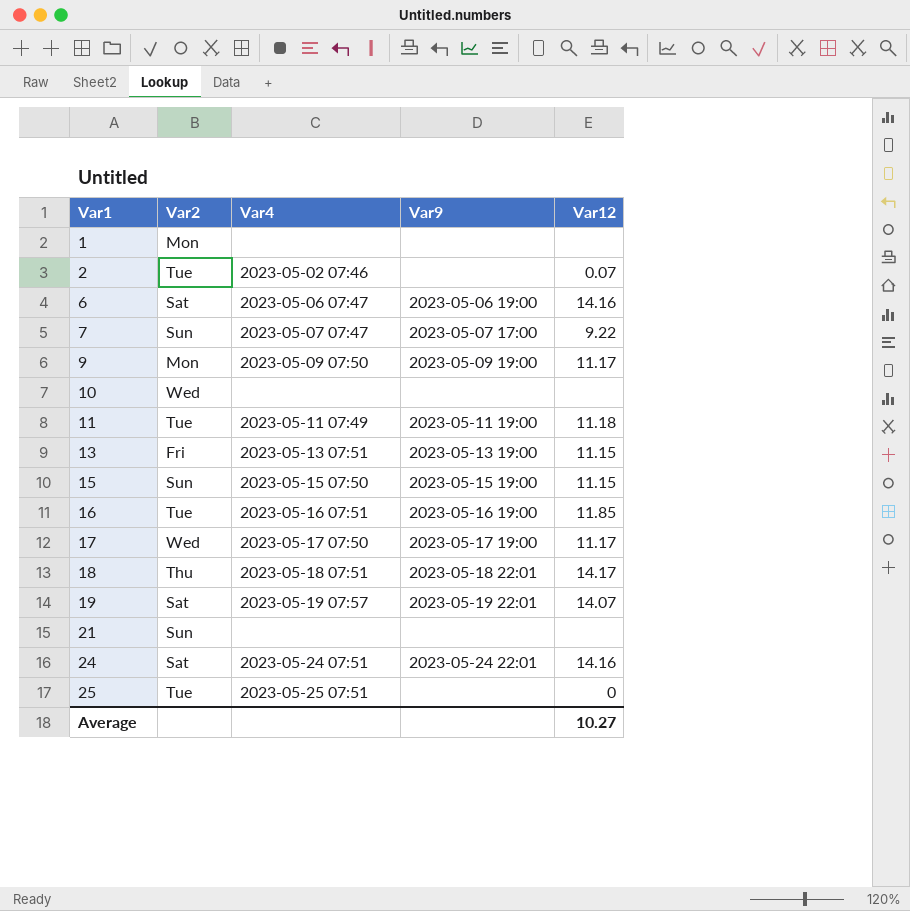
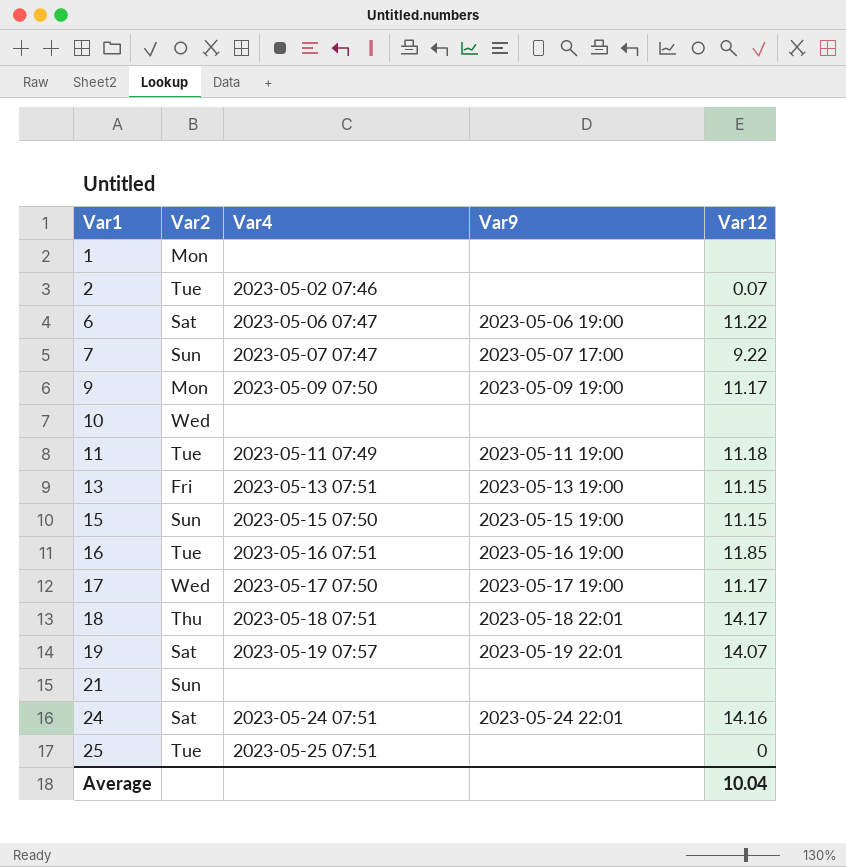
6 | Var12: 14.16 -> 11.22
Average | Var12: 10.27 -> 10.04

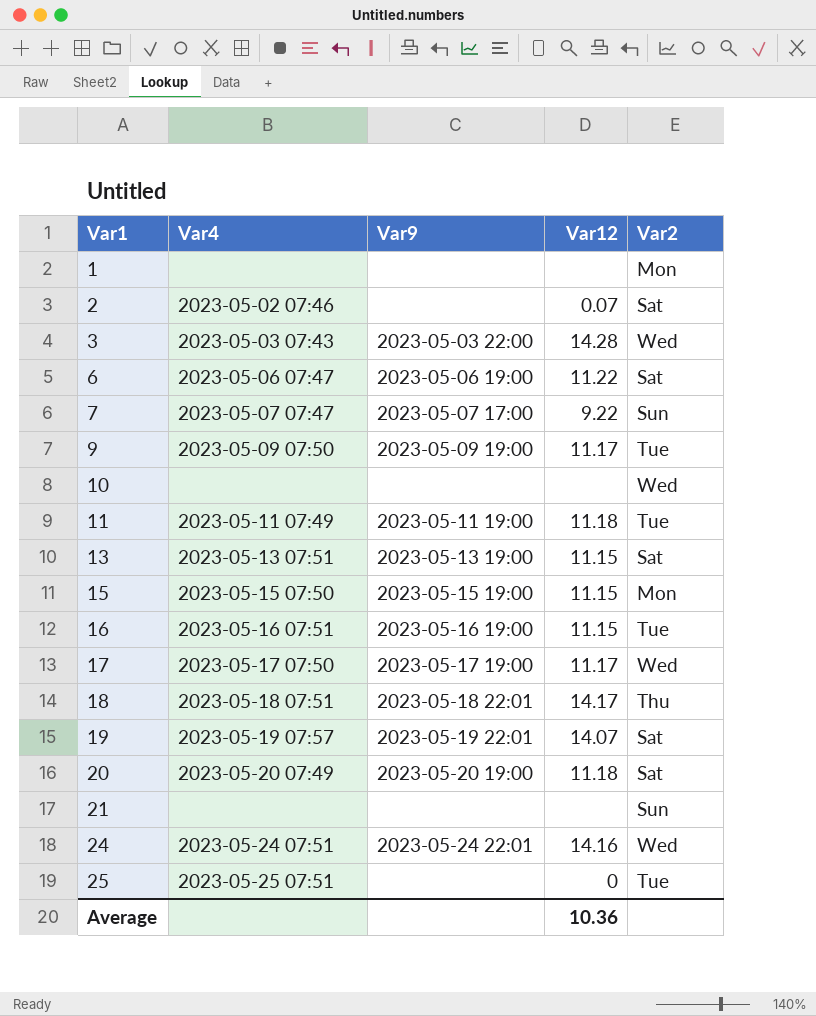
column Var2 | position: 2 -> 5
2 | Var2: Tue -> Sat
row 3: none -> 2023-05-03 07:43 | 2023-05-03 22:00 | 14.28 | Wed
9 | Var2: Mon -> Tue
13 | Var2: Fri -> Sat
15 | Var2: Sun -> Mon
16 | Var12: 11.85 -> 11.15
row 20: none -> 2023-05-20 07:49 | 2023-05-20 19:00 | 11.18 | Sat
24 | Var2: Sat -> Wed
Average | Var12: 10.04 -> 10.36

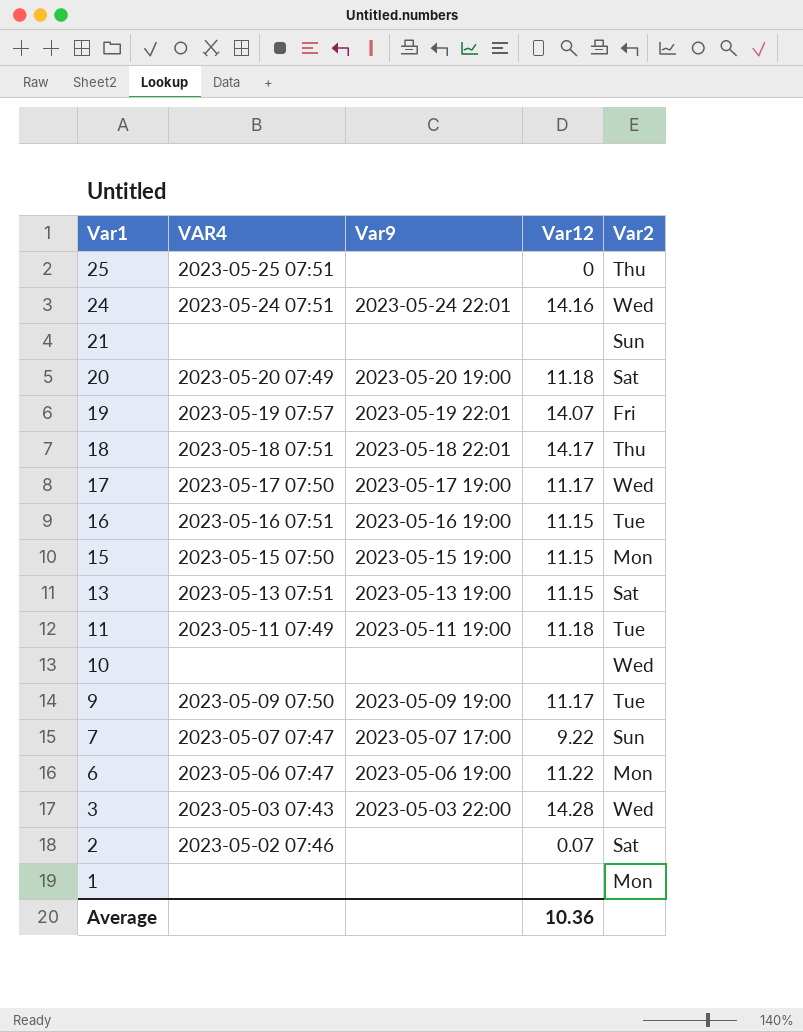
row order: Var1 ascending -> Var1 descending
column name: Var4 -> VAR4
25 | Var2: Tue -> Thu
19 | Var2: Sat -> Fri
6 | Var2: Sat -> Mon

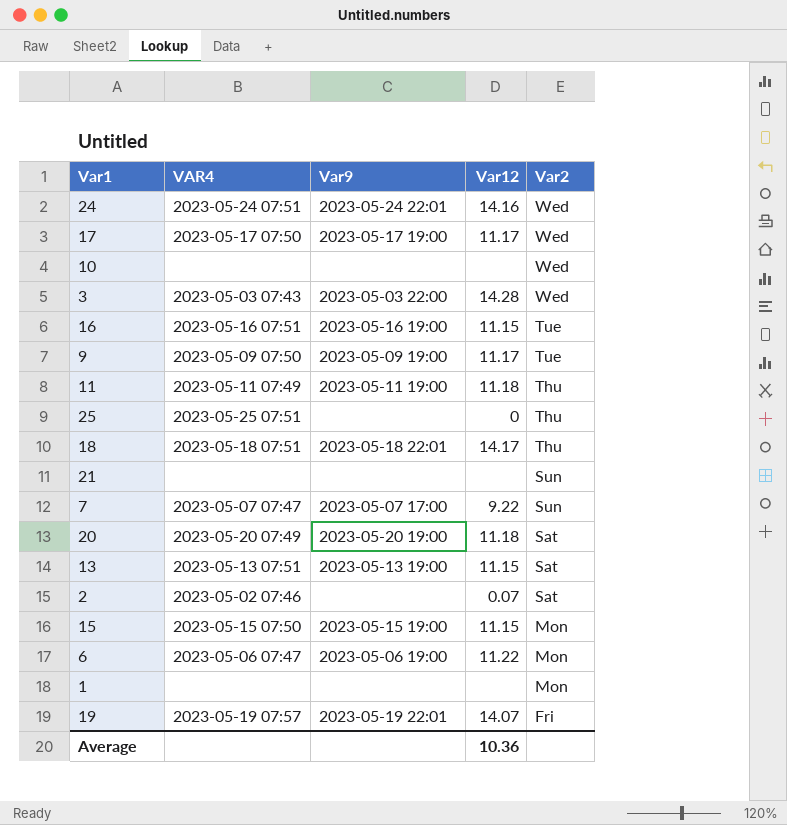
row order: Var1 descending -> Var2 descending
11 | Var2: Tue -> Thu

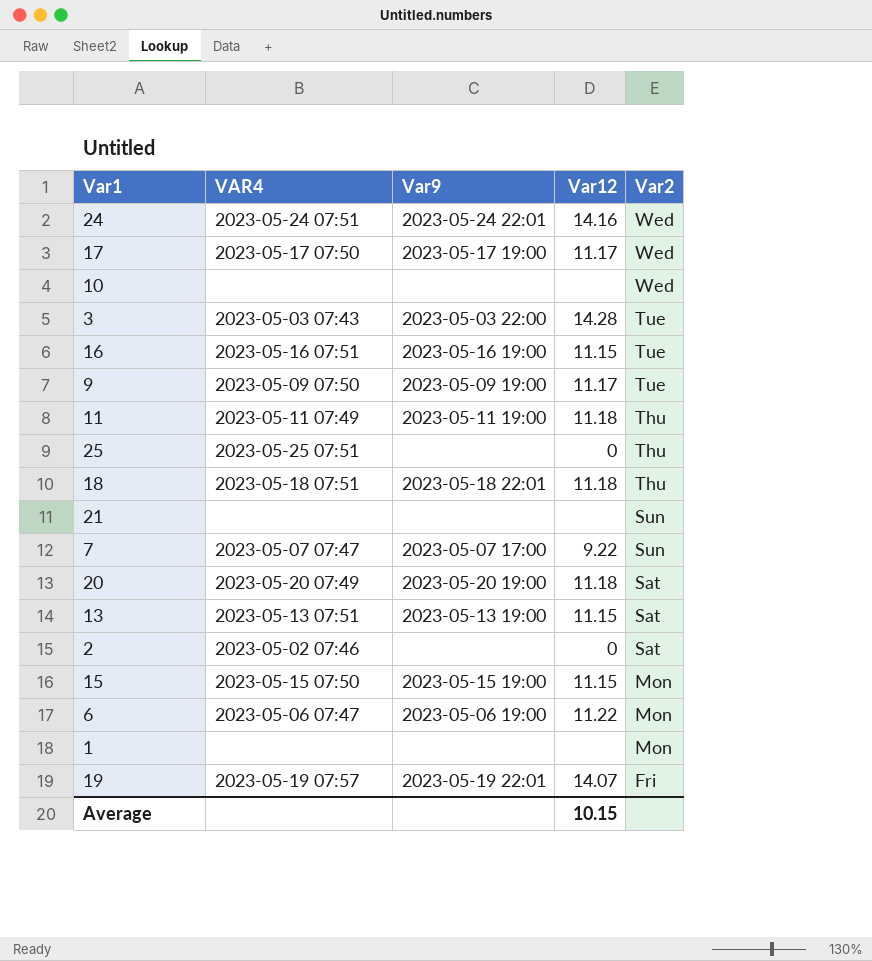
3 | Var2: Wed -> Tue
18 | Var12: 14.17 -> 11.18
2 | Var12: 0.07 -> 0
Average | Var12: 10.36 -> 10.15

